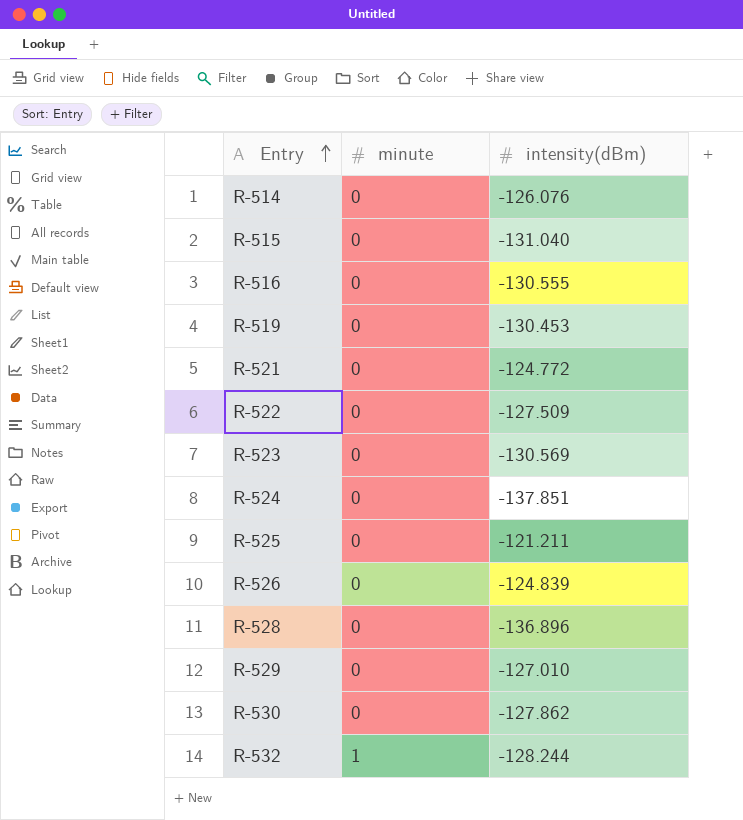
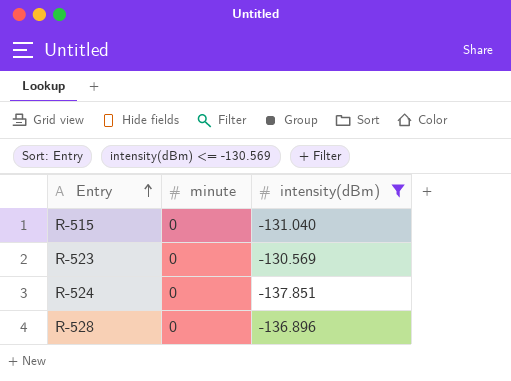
filter: none -> intensity(dBm) <= -130.569

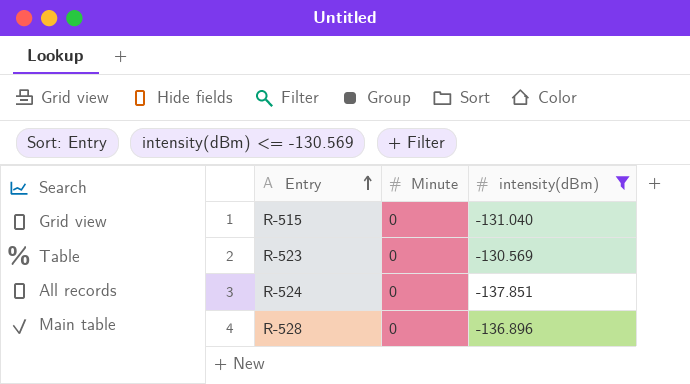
column name: minute -> Minute

